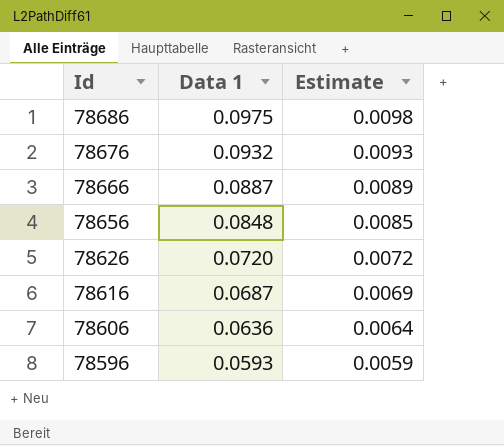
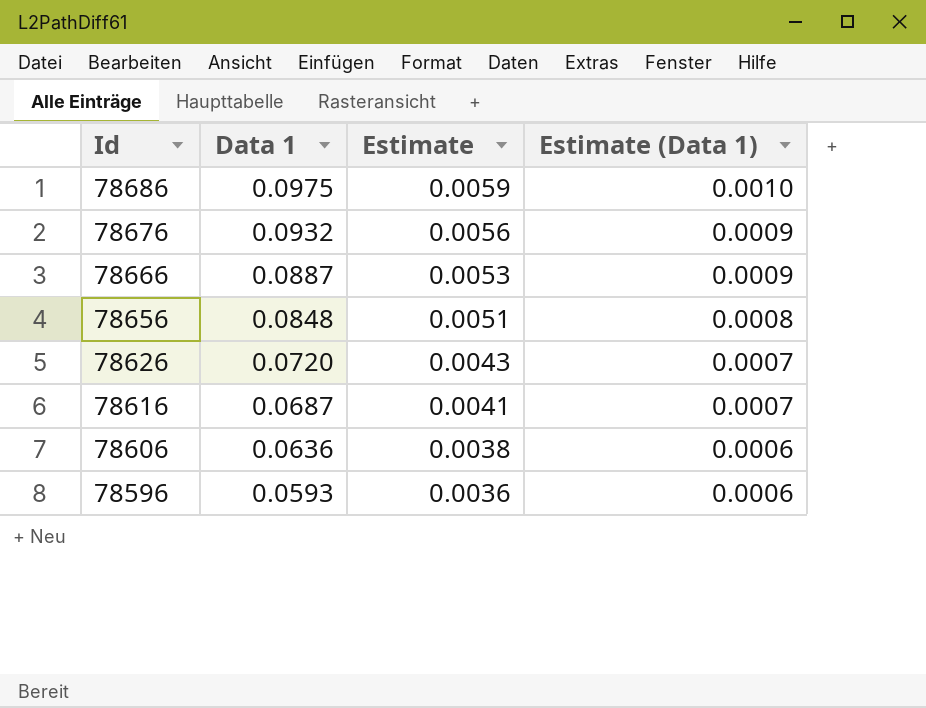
column Estimate | formula: [Data 1] * 0.1 -> [Data 1] * 0.06
column Estimate (Data 1) | formula: none -> [Data 1] * 0.01

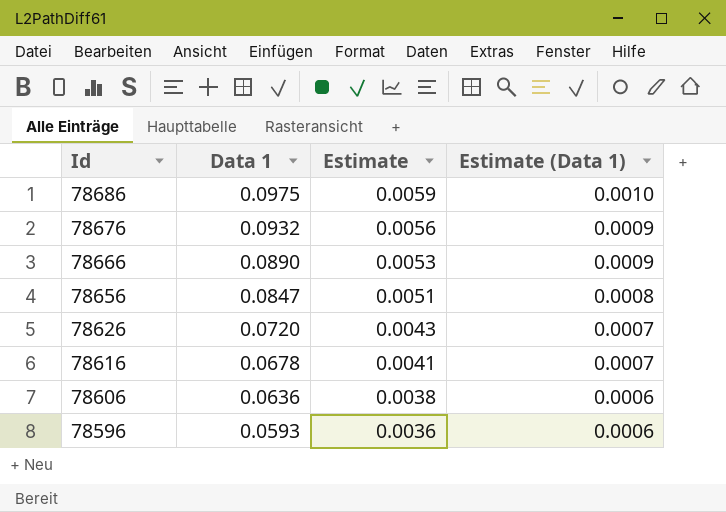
78666 | Data 1: 0.0887 -> 0.0890
78656 | Data 1: 0.0848 -> 0.0847
78616 | Data 1: 0.0687 -> 0.0678

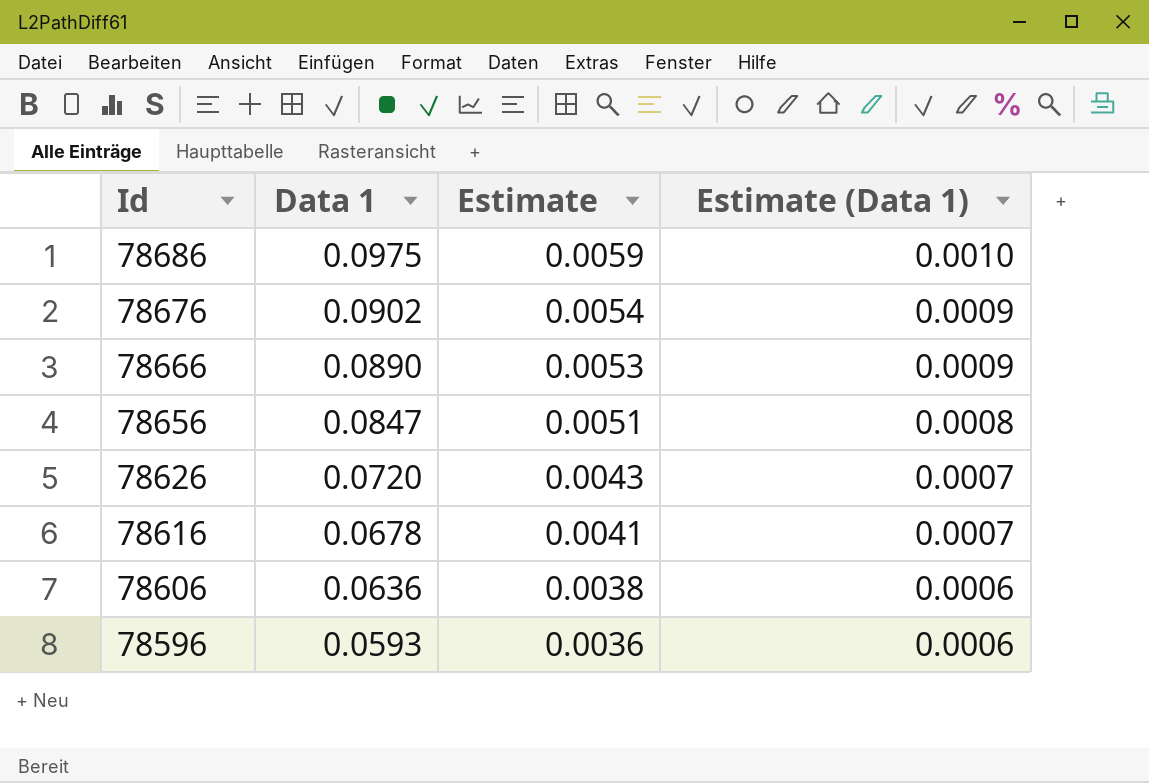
78676 | Data 1: 0.0932 -> 0.0902
78676 | Estimate: 0.0056 -> 0.0054

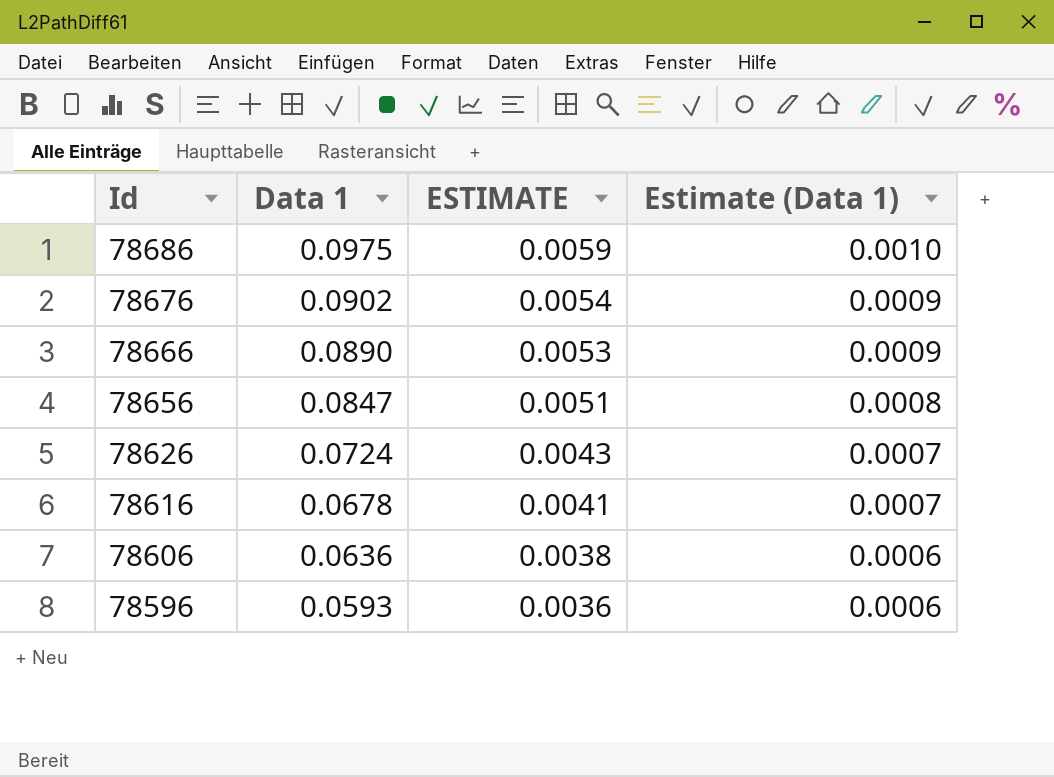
column name: Estimate -> ESTIMATE
78626 | Data 1: 0.0720 -> 0.0724

